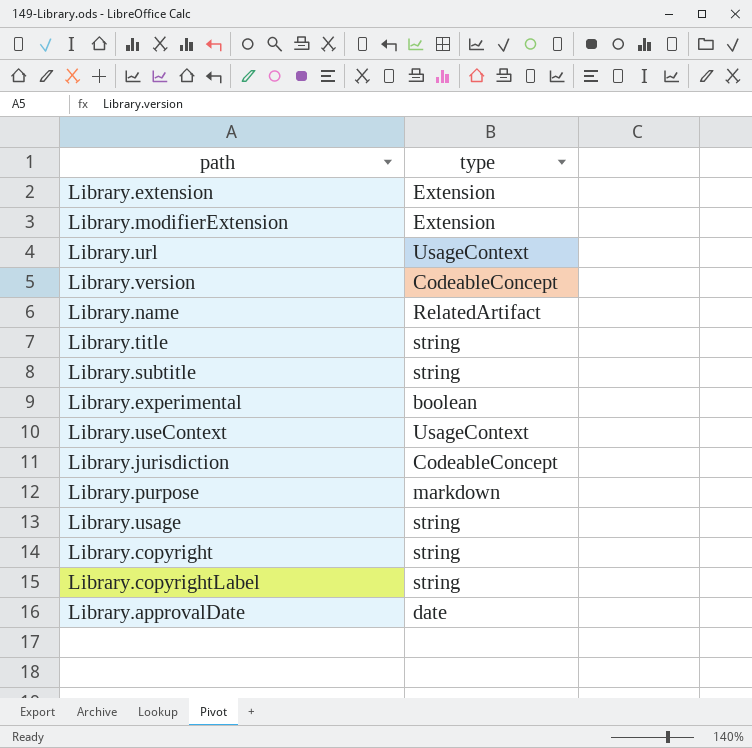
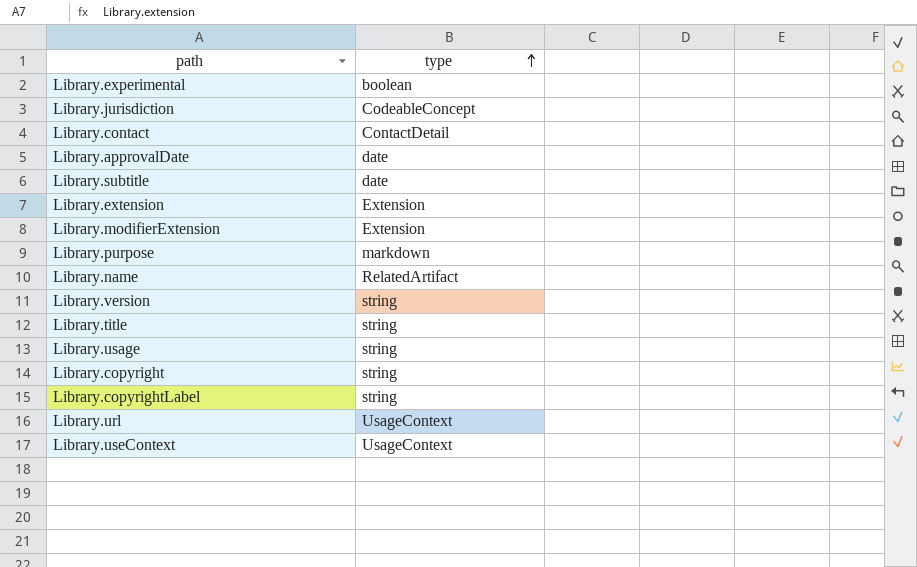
row order: none -> type ascending
row Library.contact: none -> ContactDetail
Library.subtitle | type: string -> date
Library.version | type: CodeableConcept -> string

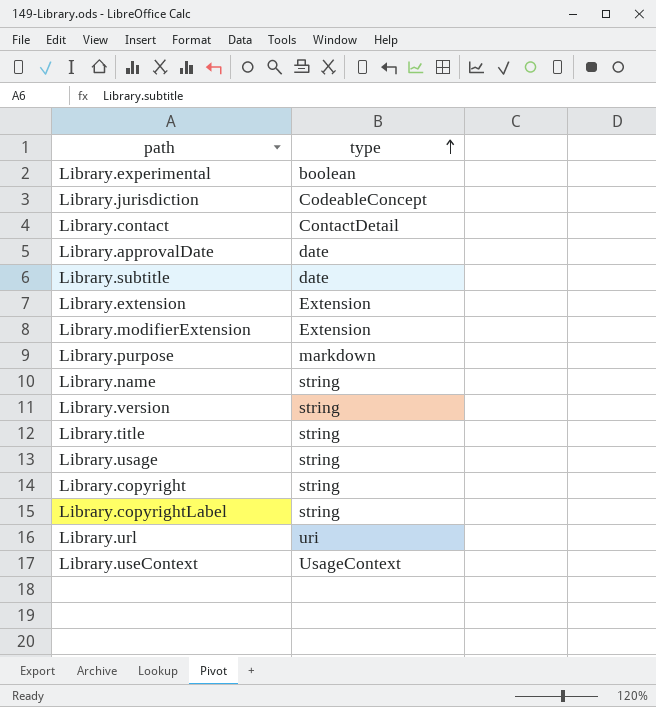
Library.name | type: RelatedArtifact -> string
Library.url | type: UsageContext -> uri

